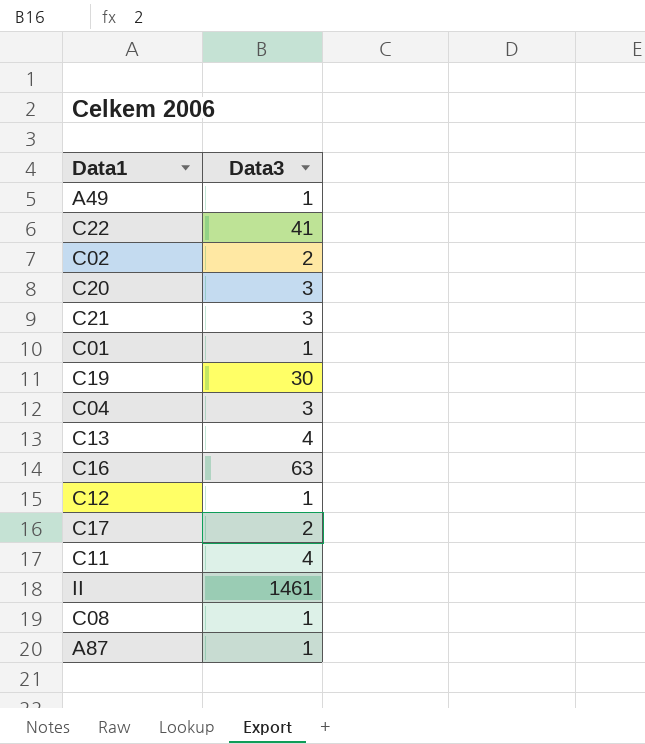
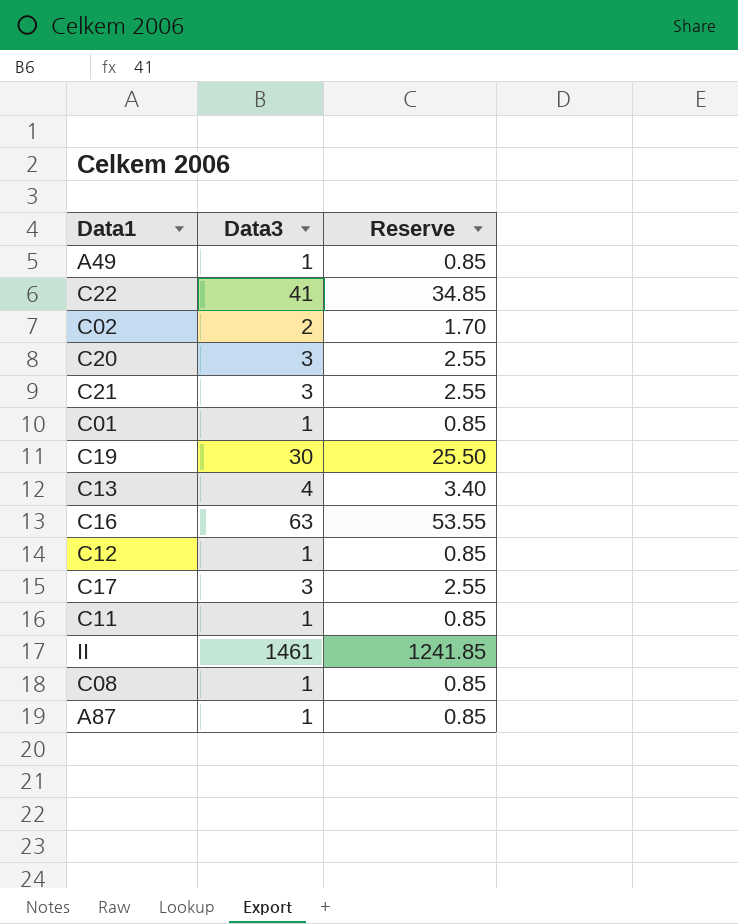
column Reserve | formula: none -> [Data3] * 0.85
row C04: 3 -> none
C17 | Data3: 2 -> 3
C11 | Data3: 4 -> 1

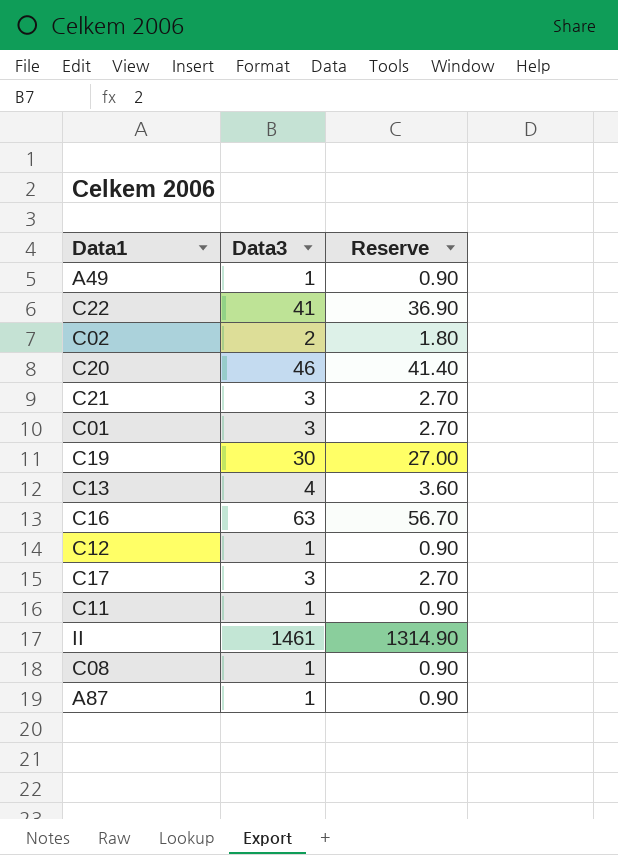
column Reserve | formula: [Data3] * 0.85 -> [Data3] * 0.9
C20 | Data3: 3 -> 46
C01 | Data3: 1 -> 3

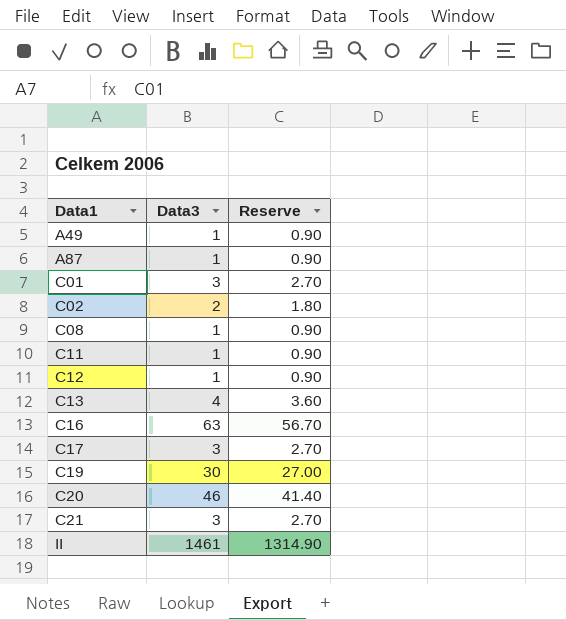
row order: none -> Data1 ascending
row C22: 41 | 36.90 -> none

